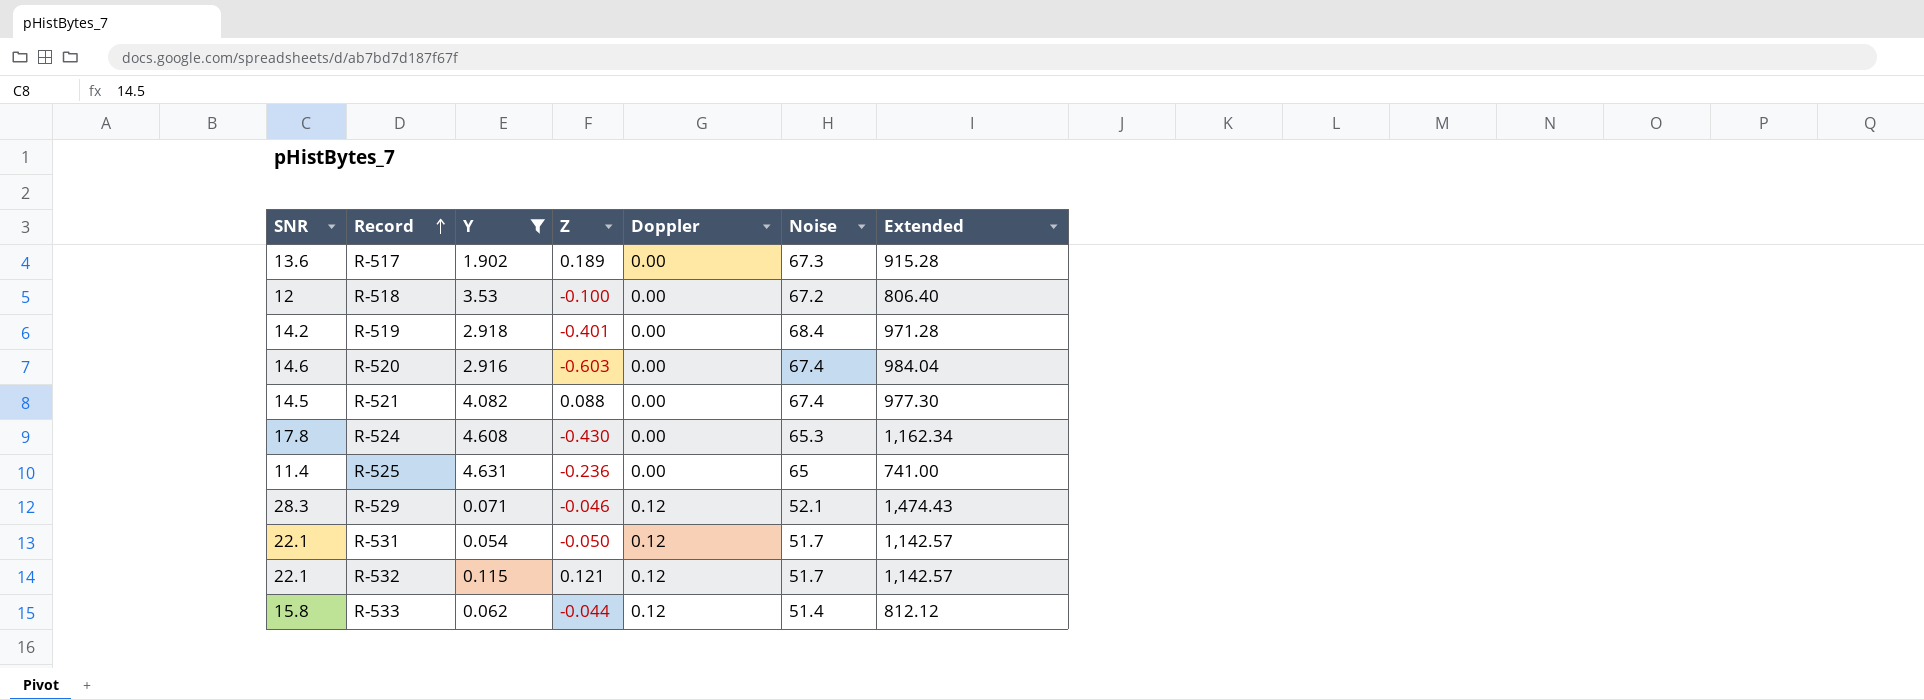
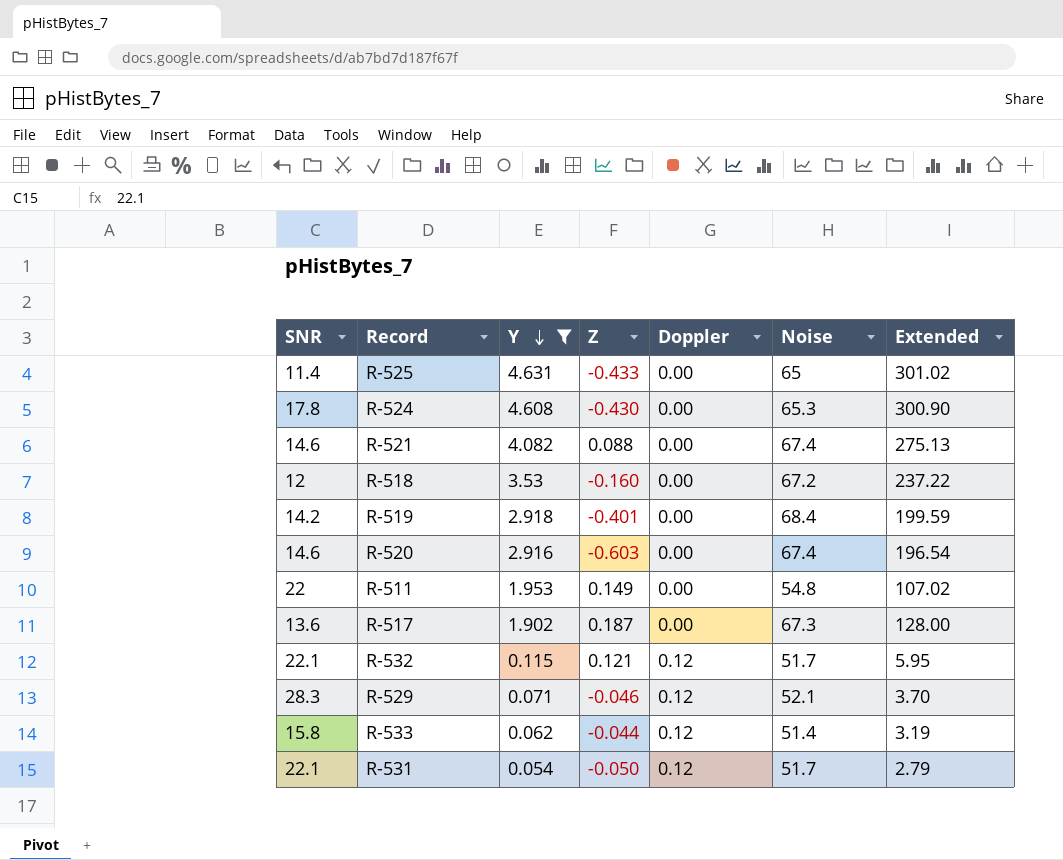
row order: Record ascending -> Y descending
column Extended | formula: [SNR] * [Noise] -> [Y] * [Noise]
R-525 | Z: -0.236 -> -0.433
R-521 | SNR: 14.5 -> 14.6
R-518 | Z: -0.100 -> -0.160
row R-511: none -> 22 | 1.953 | 0.149 | 0.00 | 54.8 | 107.02
R-517 | Z: 0.189 -> 0.187

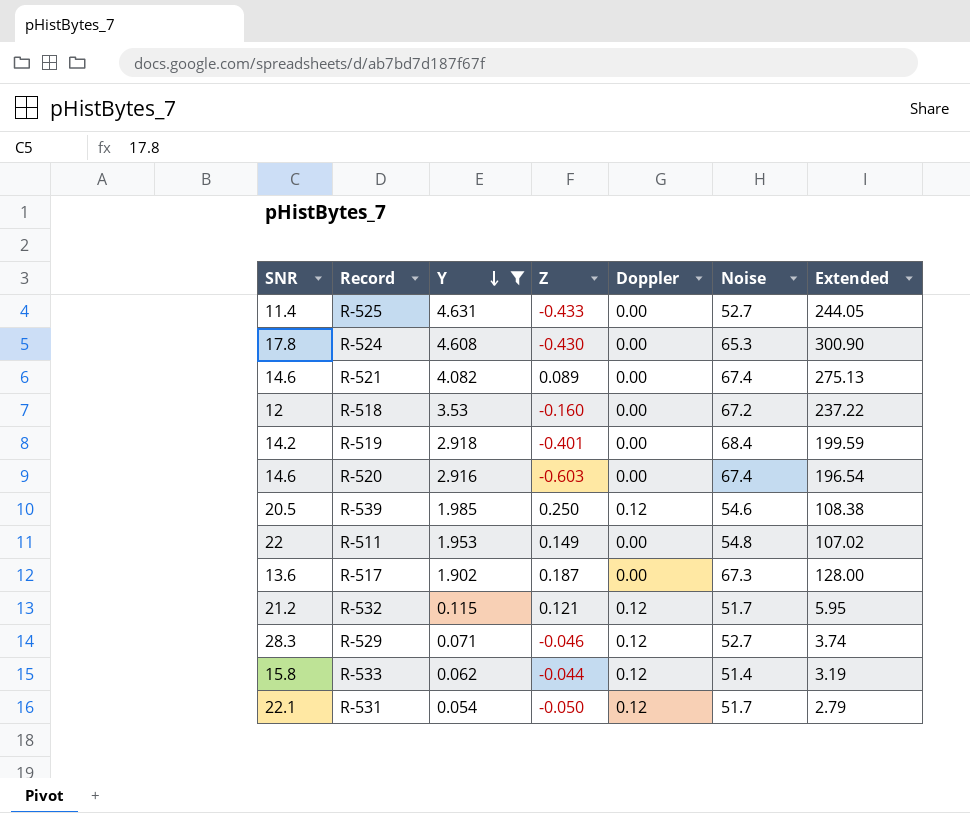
R-525 | Noise: 65 -> 52.7
R-525 | Extended: 301.02 -> 244.05
R-521 | Z: 0.088 -> 0.089
row R-539: none -> 20.5 | 1.985 | 0.250 | 0.12 | 54.6 | 108.38
R-532 | SNR: 22.1 -> 21.2
R-529 | Noise: 52.1 -> 52.7
R-529 | Extended: 3.70 -> 3.74

